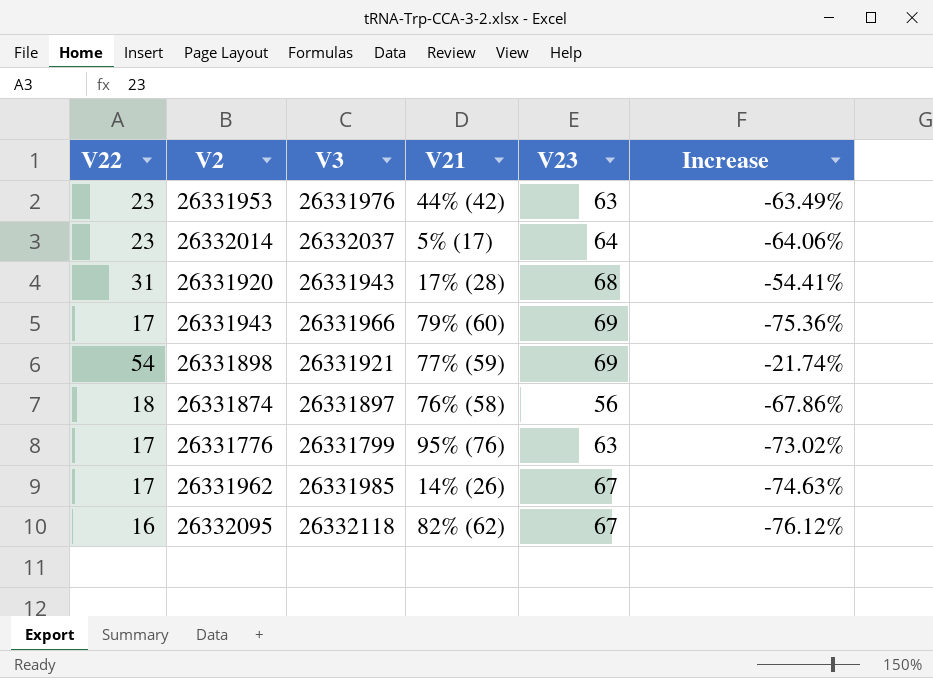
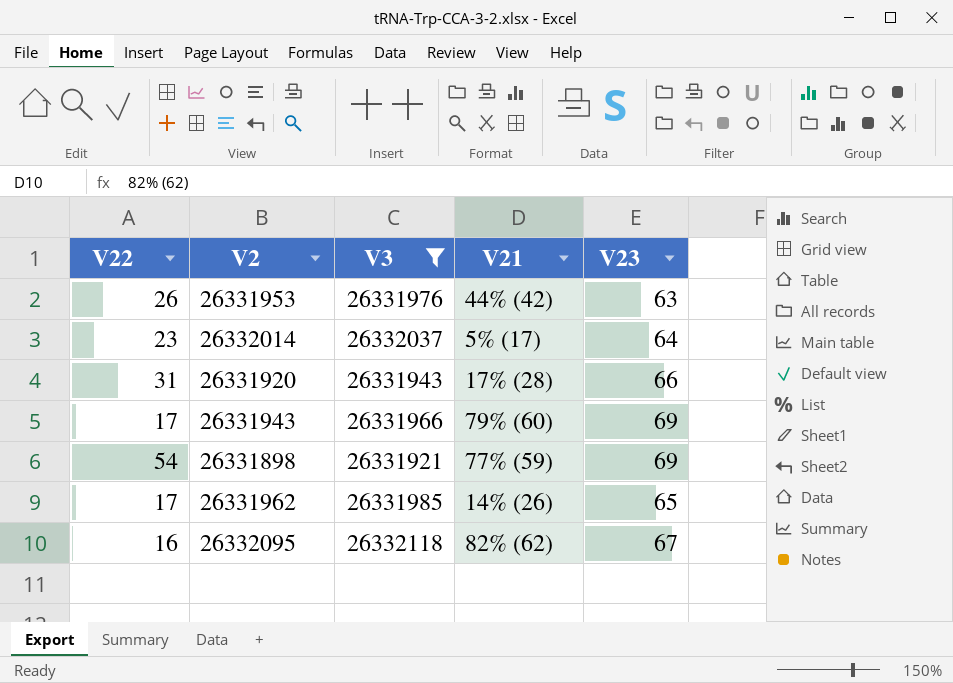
filter: none -> V3 >= 26331921
column Increase | formula: ([V22] - [V23]) / [V23] -> none
26331953 | V22: 23 -> 26
26331920 | V23: 68 -> 66
26331962 | V23: 67 -> 65

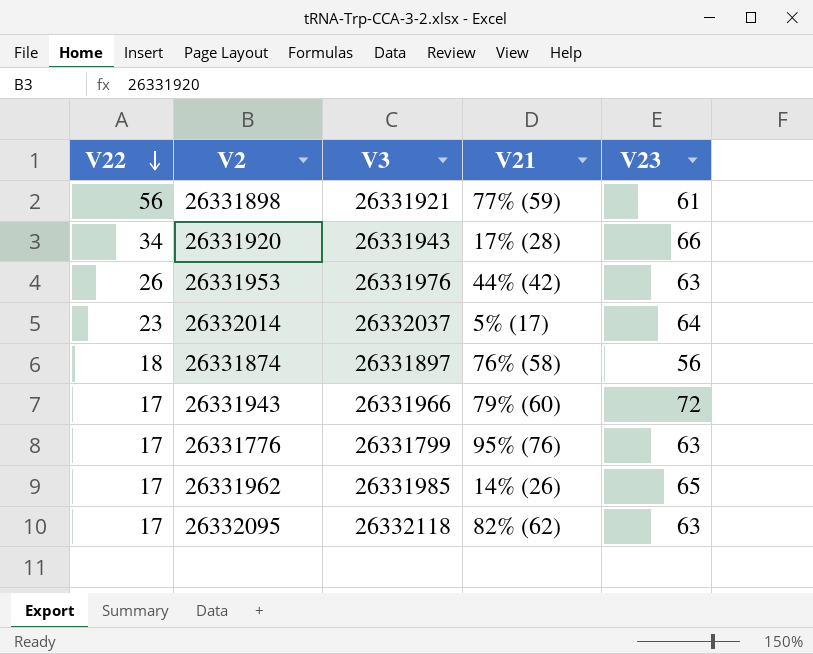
filter: V3 >= 26331921 -> none
row order: none -> V22 descending
26331898 | V22: 54 -> 56
26331898 | V23: 69 -> 61
26331920 | V22: 31 -> 34
26331943 | V23: 69 -> 72
26332095 | V22: 16 -> 17
26332095 | V23: 67 -> 63

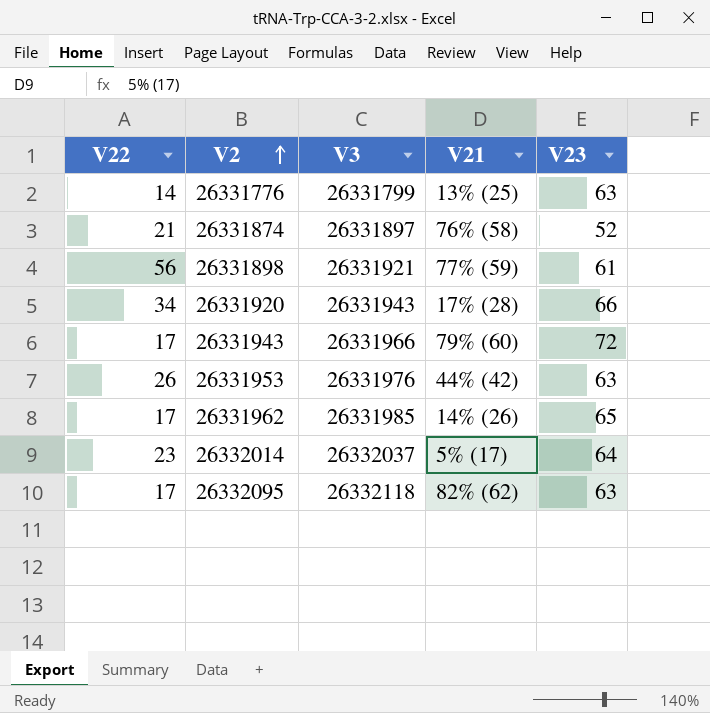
row order: V22 descending -> V2 ascending
26331776 | V22: 17 -> 14
26331776 | V21: 95% (76) -> 13% (25)
26331874 | V22: 18 -> 21
26331874 | V23: 56 -> 52

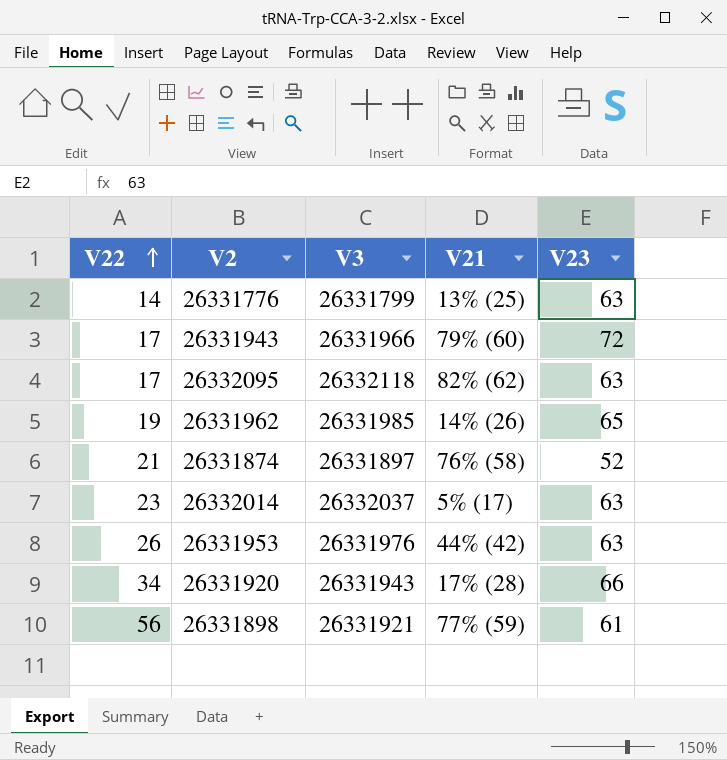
row order: V2 ascending -> V22 ascending
26331962 | V22: 17 -> 19
26332014 | V23: 64 -> 63

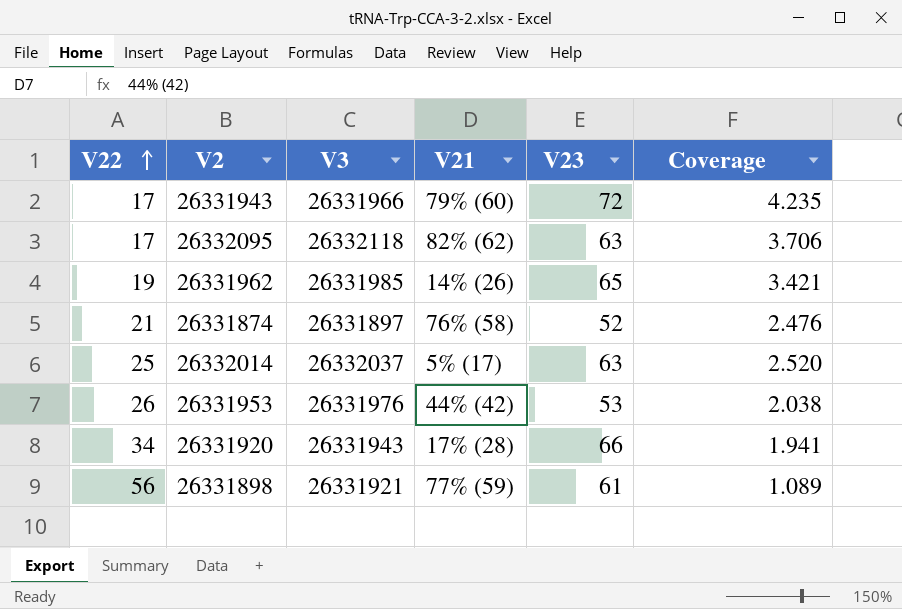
column Coverage | formula: none -> [V23] / [V22]
row 26331776: 14 | 26331799 | 13% (25) | 63 -> none
26332014 | V22: 23 -> 25
26331953 | V23: 63 -> 53

